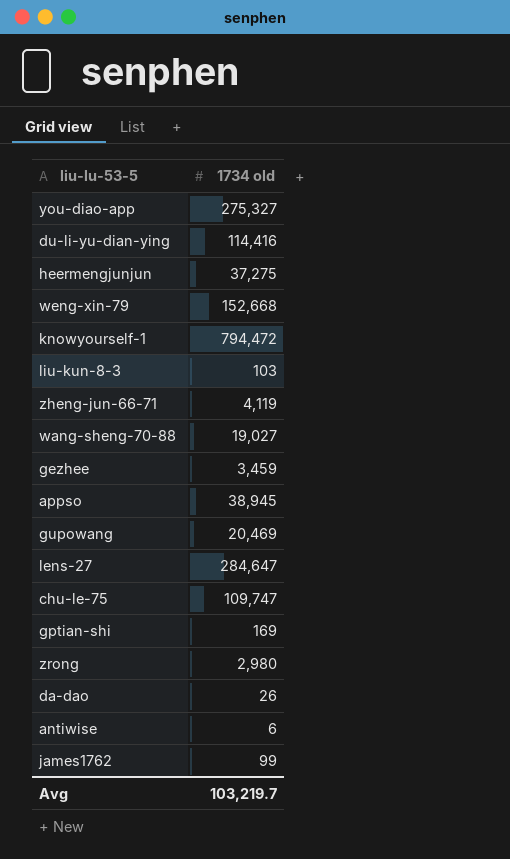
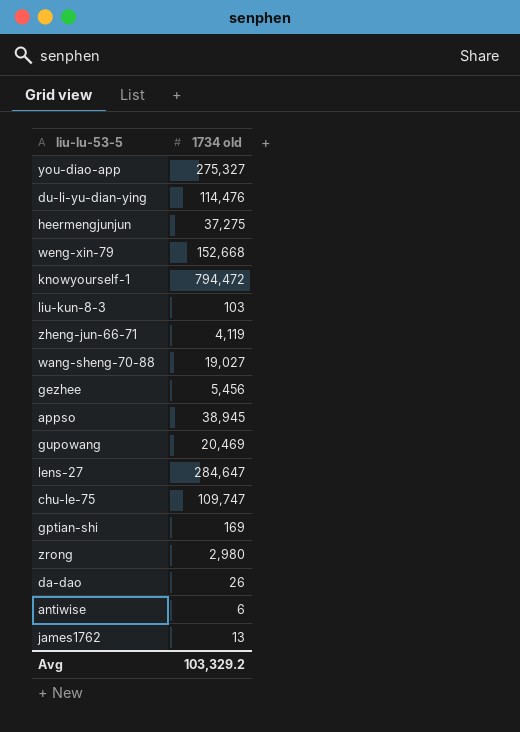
du-li-yu-dian-ying | 1734 old: 114,416 -> 114,476
gezhee | 1734 old: 3,459 -> 5,456
james1762 | 1734 old: 99 -> 13
Avg | 1734 old: 103,219.7 -> 103,329.2

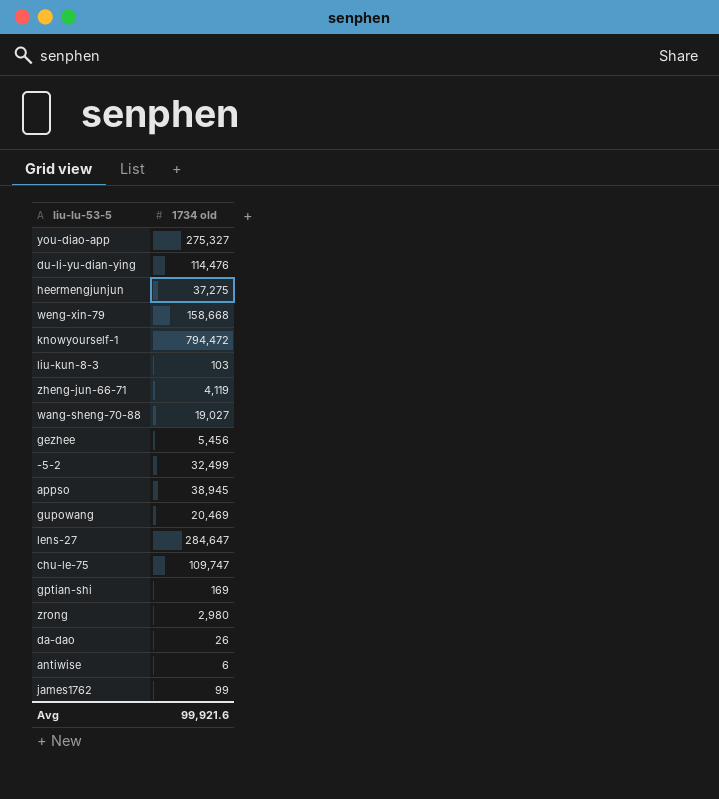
weng-xin-79 | 1734 old: 152,668 -> 158,668
row -5-2: none -> 32,499
james1762 | 1734 old: 13 -> 99
Avg | 1734 old: 103,329.2 -> 99,921.6

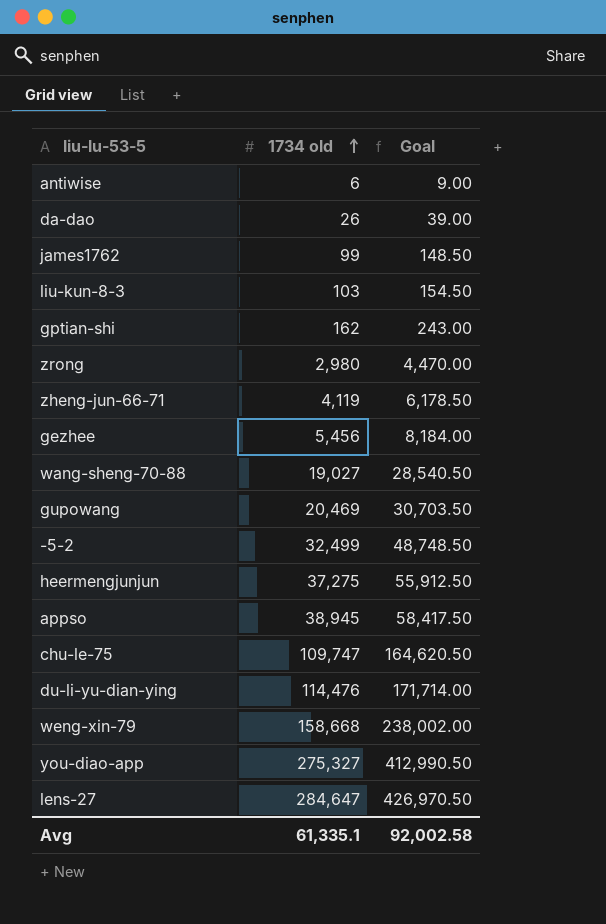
row order: none -> 1734 old ascending
column Goal | formula: none -> [1734 old] * 1.5
row knowyourself-1: 794,472 -> none
gptian-shi | 1734 old: 169 -> 162
Avg | 1734 old: 99,921.6 -> 61,335.1

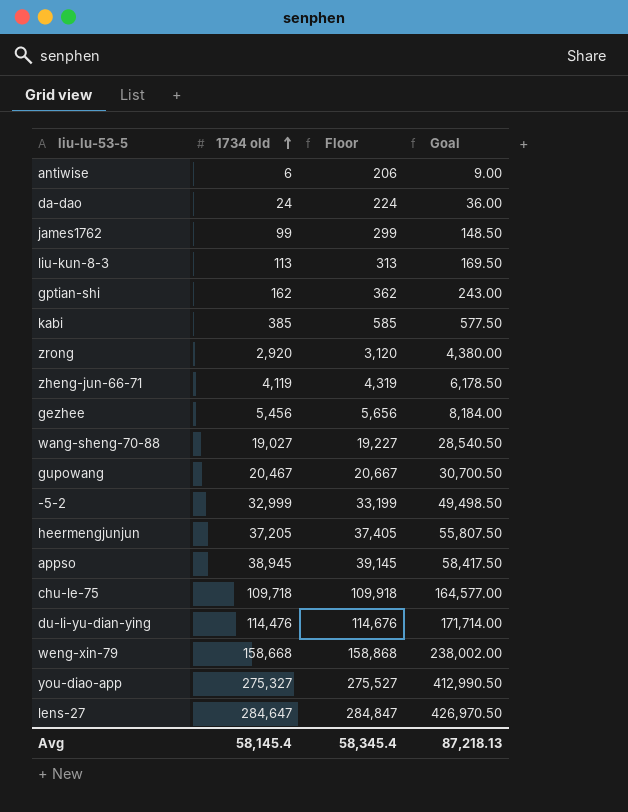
column Floor | formula: none -> [1734 old] + 200
da-dao | 1734 old: 26 -> 24
da-dao | Goal: 39.00 -> 36.00
liu-kun-8-3 | 1734 old: 103 -> 113
liu-kun-8-3 | Goal: 154.50 -> 169.50
row kabi: none -> 385 | 585 | 577.50
zrong | 1734 old: 2,980 -> 2,920
zrong | Goal: 4,470.00 -> 4,380.00
gupowang | 1734 old: 20,469 -> 20,467
gupowang | Goal: 30,703.50 -> 30,700.50
-5-2 | 1734 old: 32,499 -> 32,999
-5-2 | Goal: 48,748.50 -> 49,498.50
heermengjunjun | 1734 old: 37,275 -> 37,205
heermengjunjun | Goal: 55,912.50 -> 55,807.50
chu-le-75 | 1734 old: 109,747 -> 109,718
chu-le-75 | Goal: 164,620.50 -> 164,577.00
Avg | 1734 old: 61,335.1 -> 58,145.4
Avg | Goal: 92,002.58 -> 87,218.13

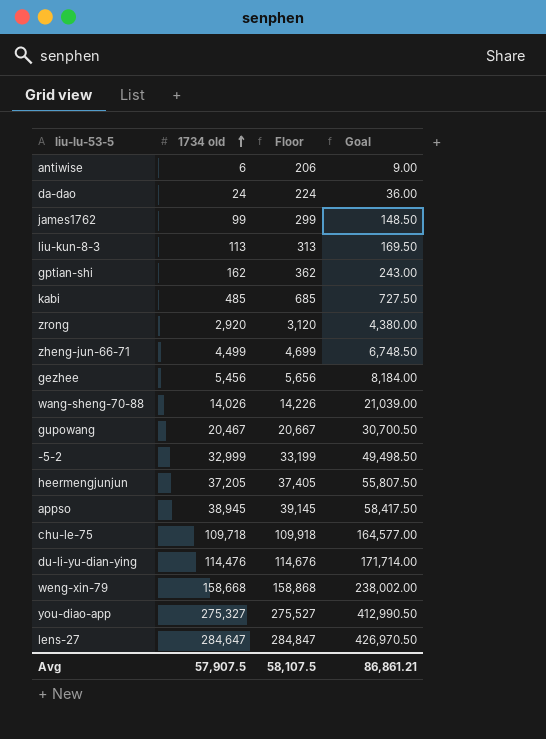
kabi | 1734 old: 385 -> 485
kabi | Floor: 585 -> 685
kabi | Goal: 577.50 -> 727.50
zheng-jun-66-71 | 1734 old: 4,119 -> 4,499
zheng-jun-66-71 | Floor: 4,319 -> 4,699
zheng-jun-66-71 | Goal: 6,178.50 -> 6,748.50
wang-sheng-70-88 | 1734 old: 19,027 -> 14,026
wang-sheng-70-88 | Floor: 19,227 -> 14,226
wang-sheng-70-88 | Goal: 28,540.50 -> 21,039.00
Avg | 1734 old: 58,145.4 -> 57,907.5
Avg | Floor: 58,345.4 -> 58,107.5
Avg | Goal: 87,218.13 -> 86,861.21

